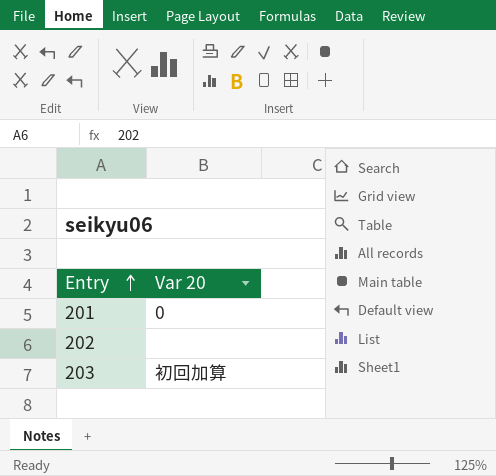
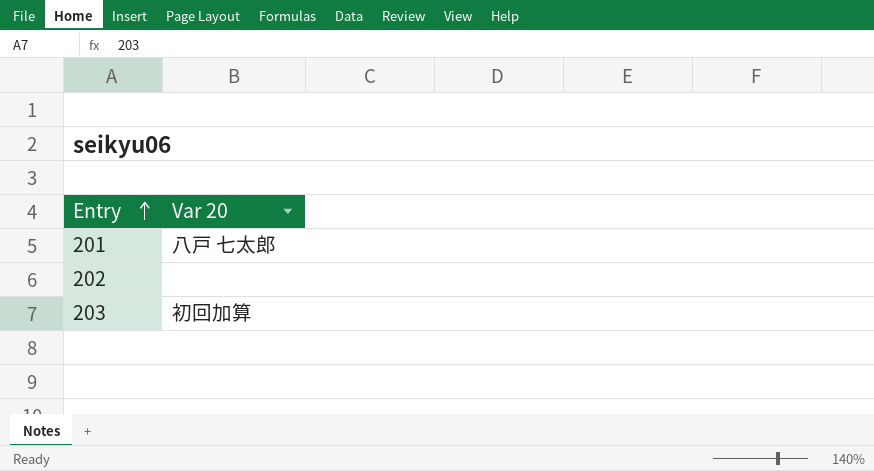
201 | Var 20: 0 -> 八戸 七太郎

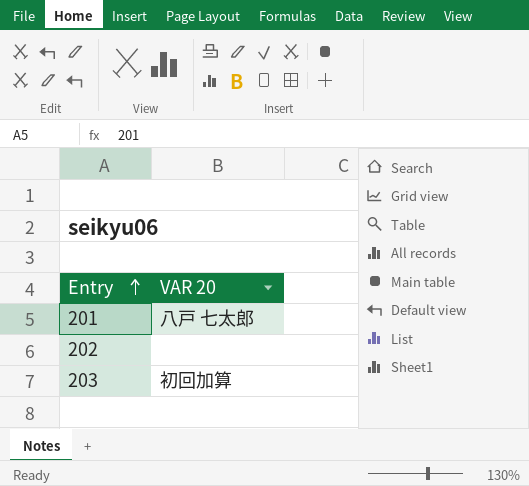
column name: Var 20 -> VAR 20

